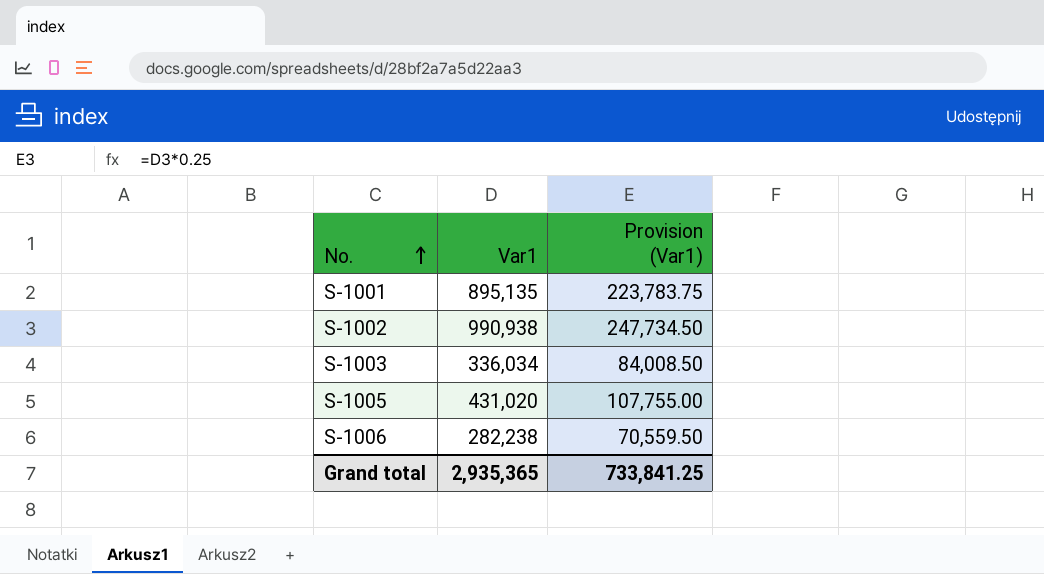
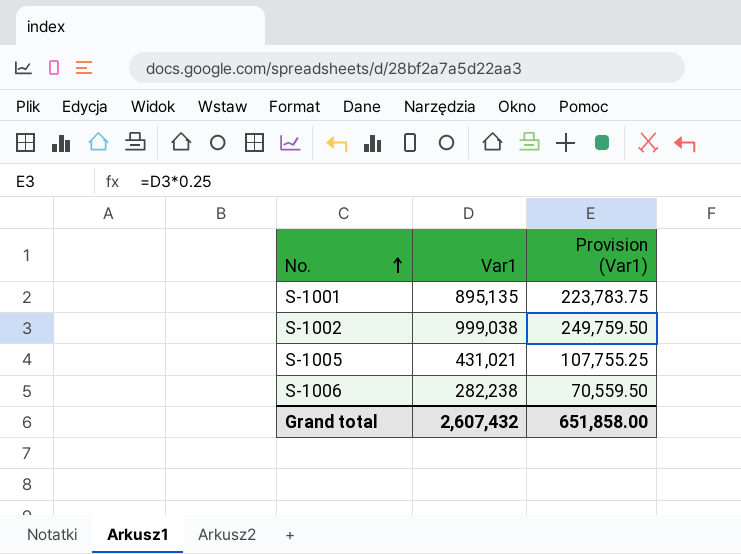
row S-1003: 336,034 | 84,008.50 -> none
S-1002 | Var1: 990,938 -> 999,038
S-1002 | Provision (Var1): 247,734.50 -> 249,759.50
S-1005 | Var1: 431,020 -> 431,021
S-1005 | Provision (Var1): 107,755.00 -> 107,755.25
Grand total | Var1: 2,935,365 -> 2,607,432
Grand total | Provision (Var1): 733,841.25 -> 651,858.00

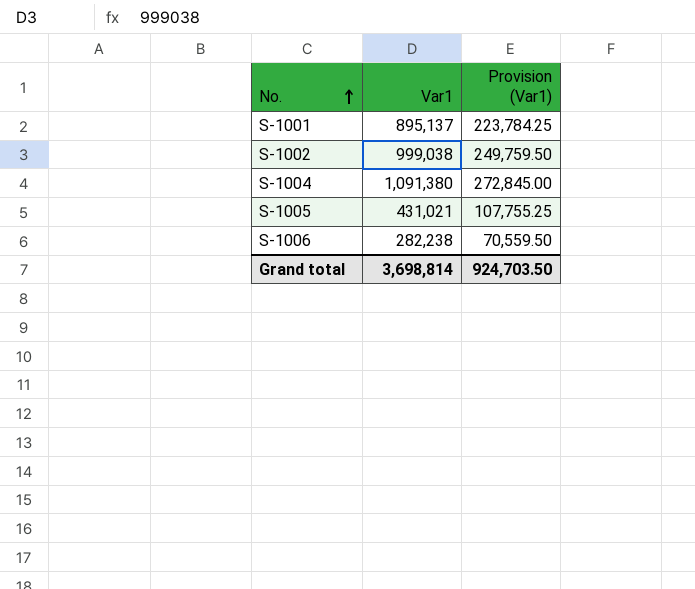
S-1001 | Var1: 895,135 -> 895,137
S-1001 | Provision (Var1): 223,783.75 -> 223,784.25
row S-1004: none -> 1,091,380 | 272,845.00
Grand total | Var1: 2,607,432 -> 3,698,814
Grand total | Provision (Var1): 651,858.00 -> 924,703.50

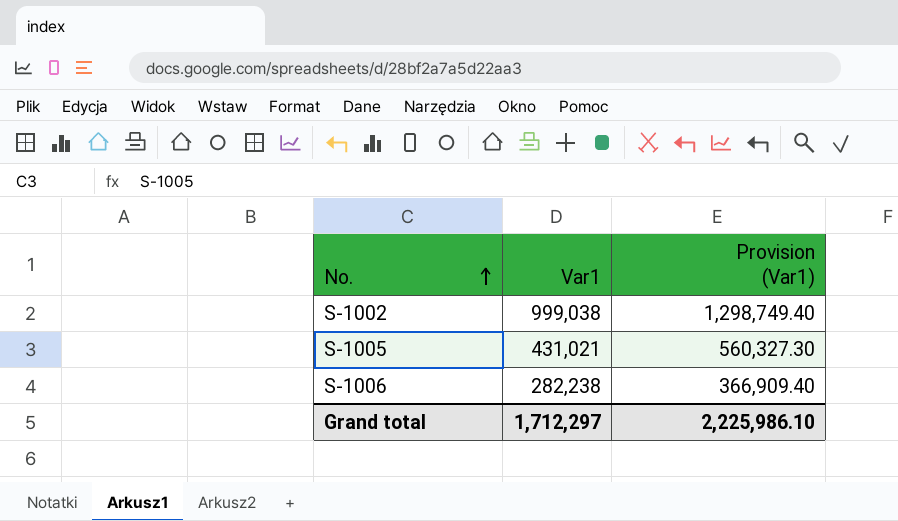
column Provision (Var1) | formula: [Var1] * 0.25 -> [Var1] * 1.3
row S-1001: 895,137 | 223,784.25 -> none
row S-1004: 1,091,380 | 272,845.00 -> none
Grand total | Var1: 3,698,814 -> 1,712,297
Grand total | Provision (Var1): 924,703.50 -> 2,225,986.10

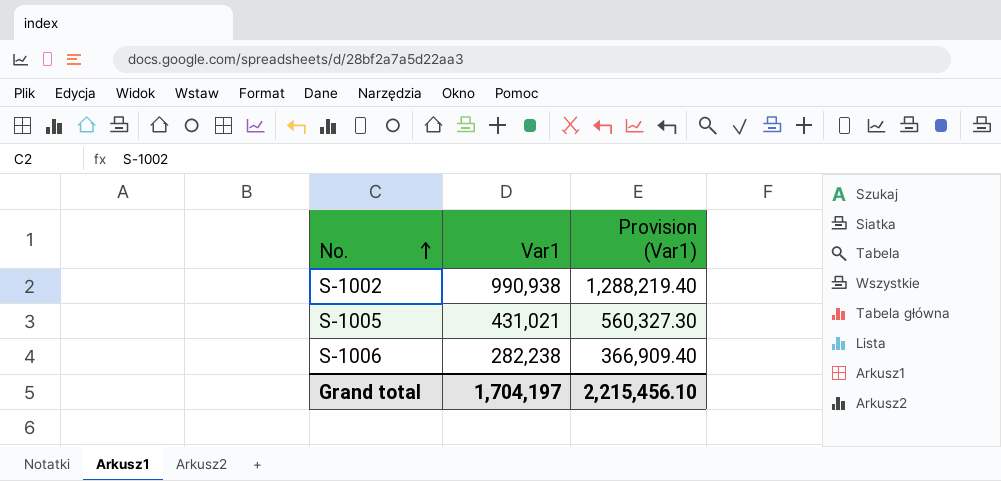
S-1002 | Var1: 999,038 -> 990,938
S-1002 | Provision (Var1): 1,298,749.40 -> 1,288,219.40
Grand total | Var1: 1,712,297 -> 1,704,197
Grand total | Provision (Var1): 2,225,986.10 -> 2,215,456.10

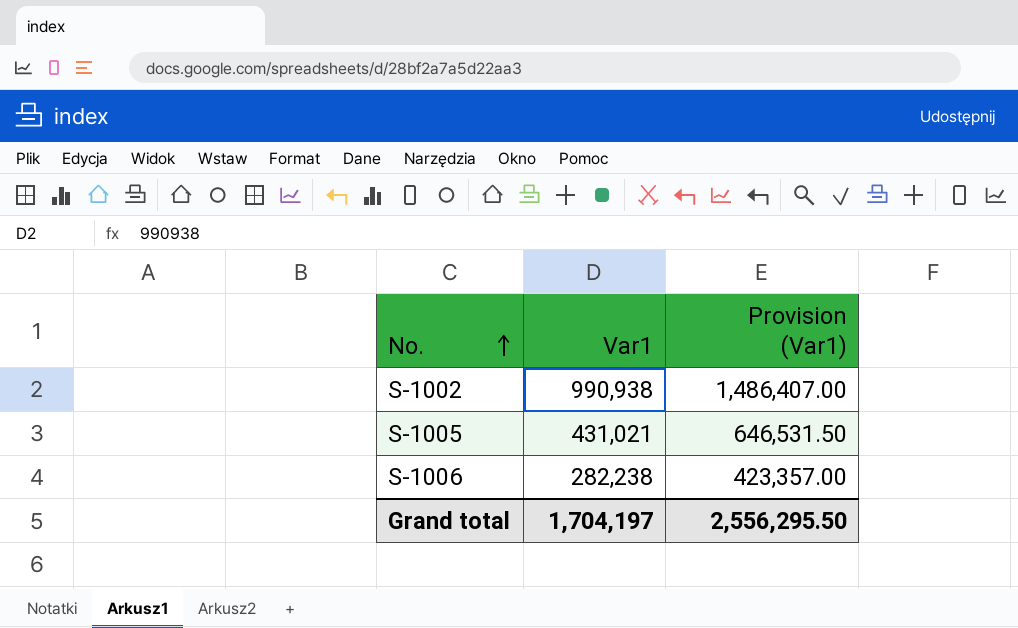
column Provision (Var1) | formula: [Var1] * 1.3 -> [Var1] * 1.5
Grand total | Provision (Var1): 2,215,456.10 -> 2,556,295.50

